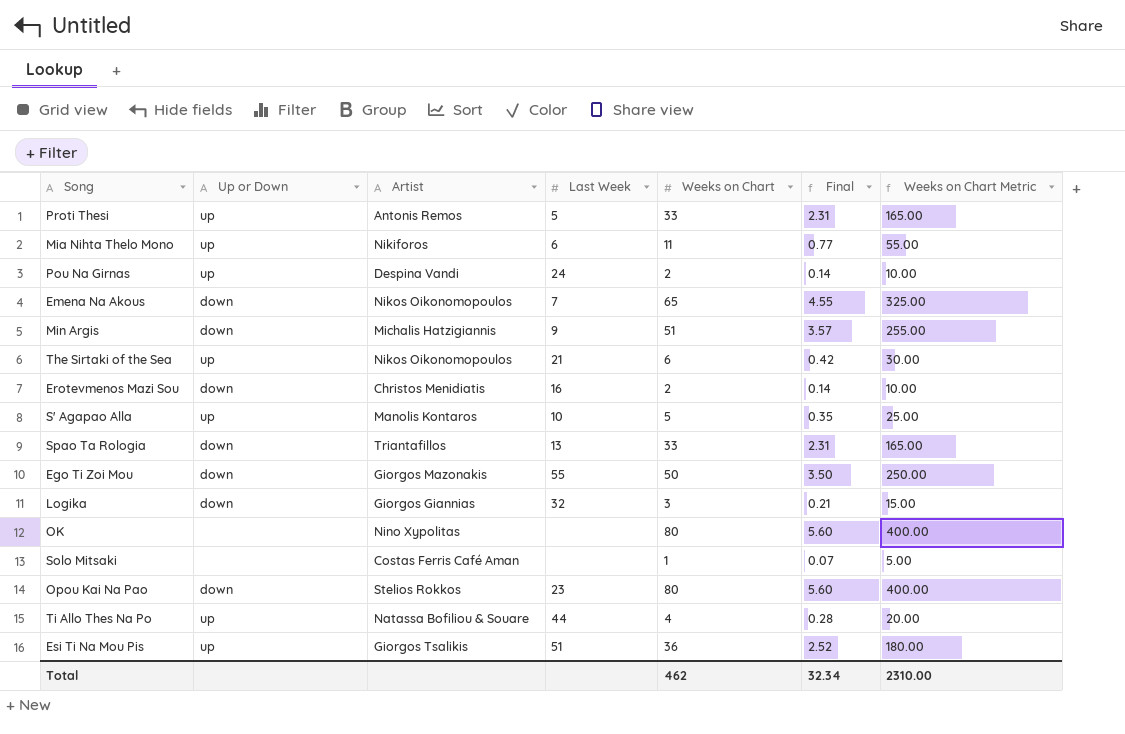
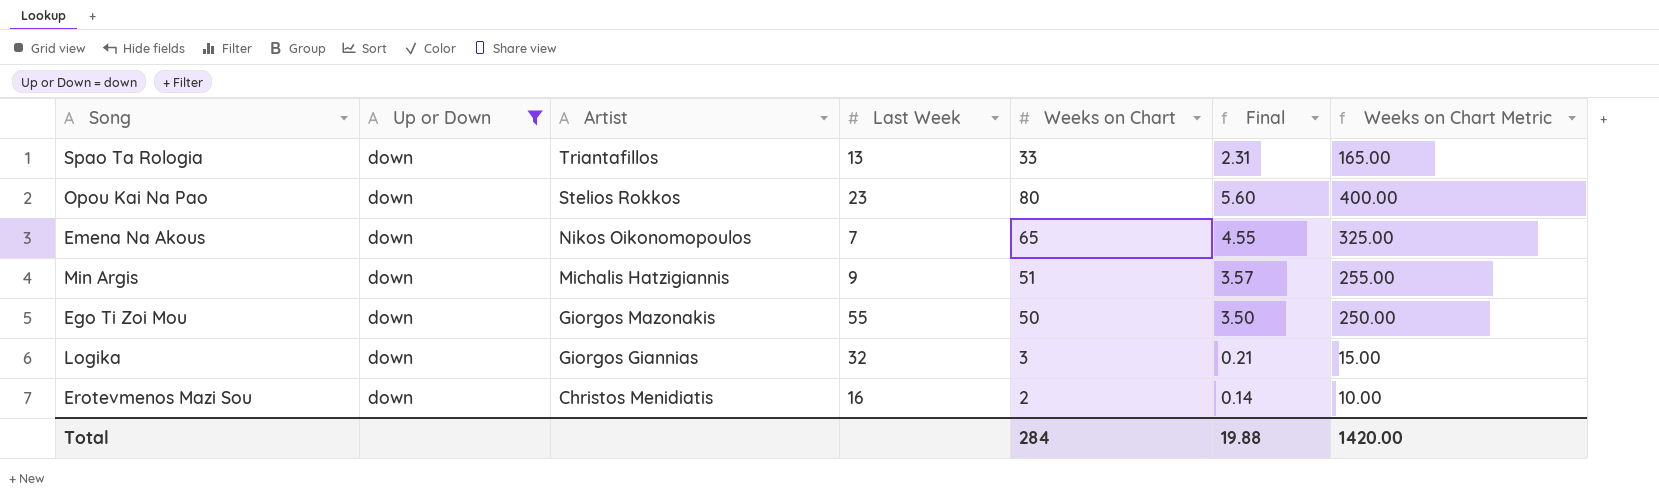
filter: none -> Up or Down = down
row order: none -> Artist descending
Total | Weeks on Chart: 462 -> 284
Total | Final: 32.34 -> 19.88
Total | Weeks on Chart Metric: 2310.00 -> 1420.00

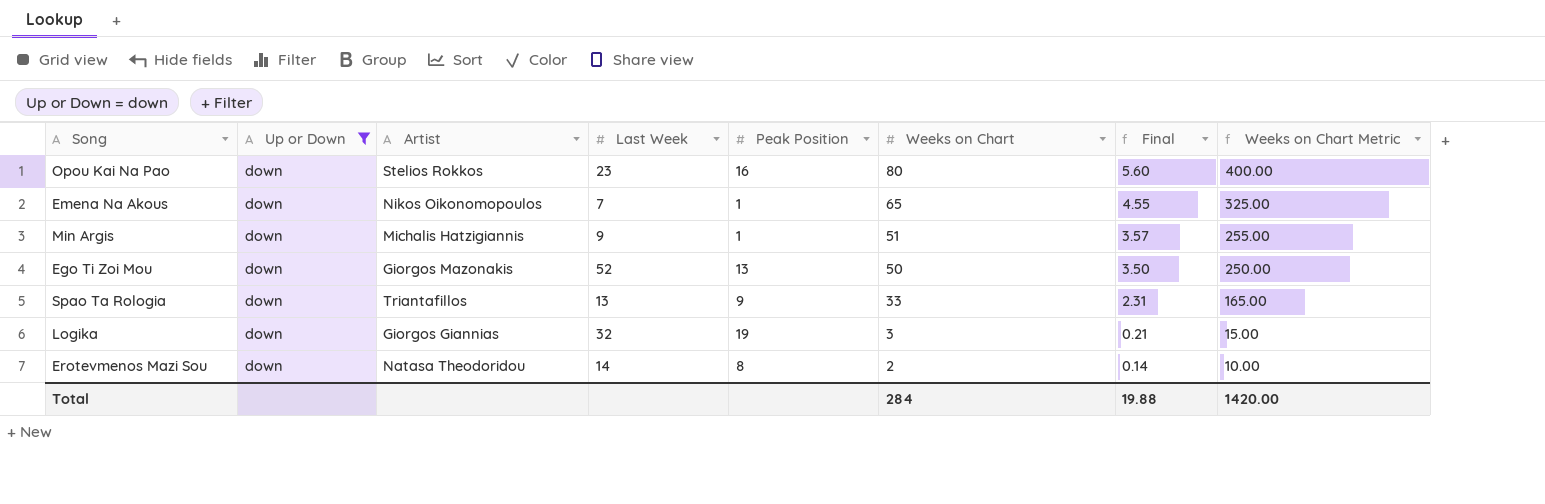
row order: Artist descending -> Weeks on Chart descending
column Peak Position | position: none -> 5
Ego Ti Zoi Mou | Last Week: 55 -> 52
Erotevmenos Mazi Sou | Artist: Christos Menidiatis -> Natasa Theodoridou
Erotevmenos Mazi Sou | Last Week: 16 -> 14

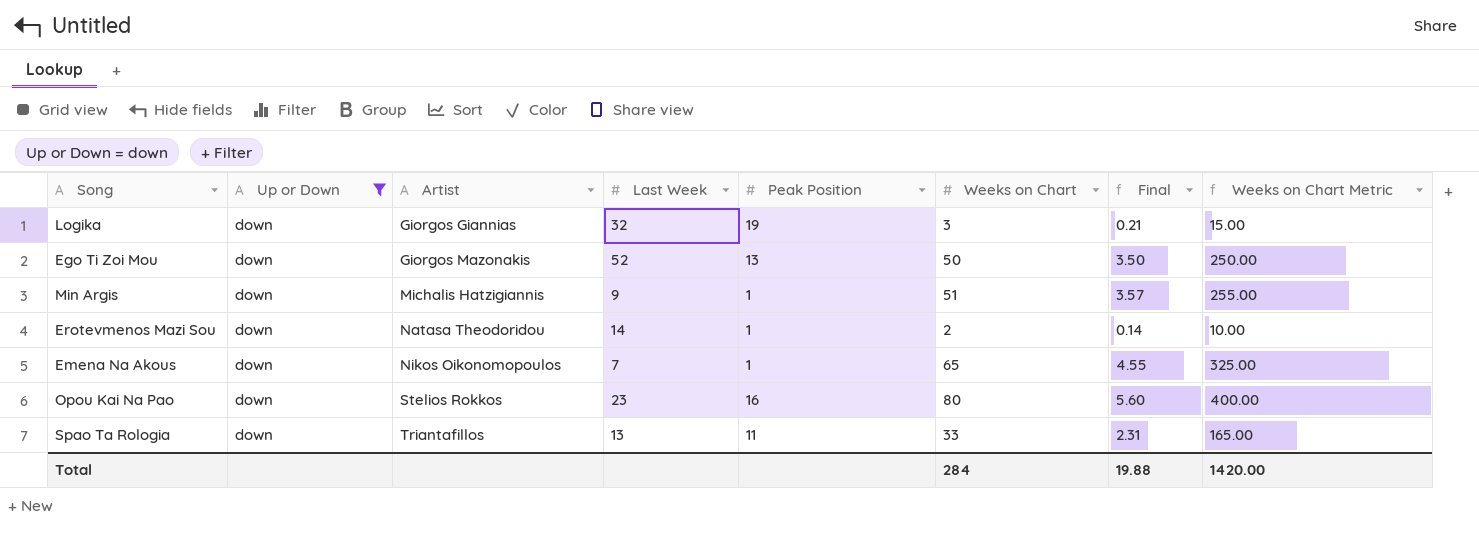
row order: Weeks on Chart descending -> Artist ascending
Erotevmenos Mazi Sou | Peak Position: 8 -> 1
Spao Ta Rologia | Peak Position: 9 -> 11

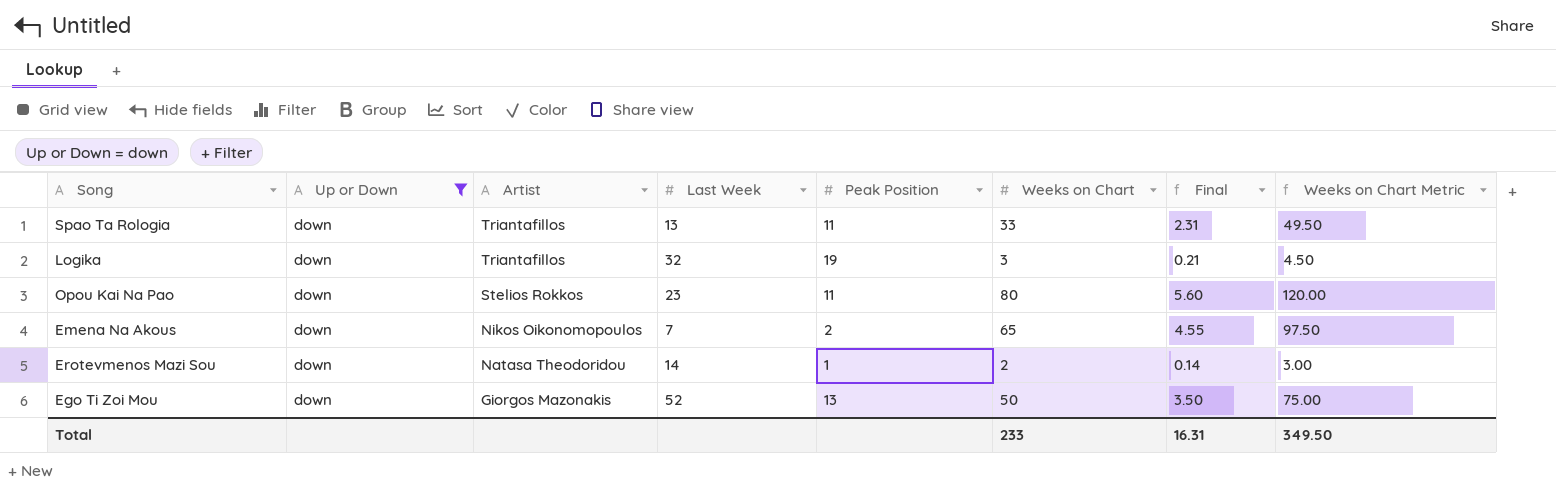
row order: Artist ascending -> Artist descending
column Weeks on Chart Metric | formula: [Weeks on Chart] * 5 -> [Weeks on Chart] * 1.5
row Min Argis: down | Michalis Hatzigiannis | 9 | 1 | 51 | 3.57 | 255.00 -> none
Logika | Artist: Giorgos Giannias -> Triantafillos
Opou Kai Na Pao | Peak Position: 16 -> 11
Emena Na Akous | Peak Position: 1 -> 2
Total | Weeks on Chart: 284 -> 233
Total | Final: 19.88 -> 16.31
Total | Weeks on Chart Metric: 1420.00 -> 349.50

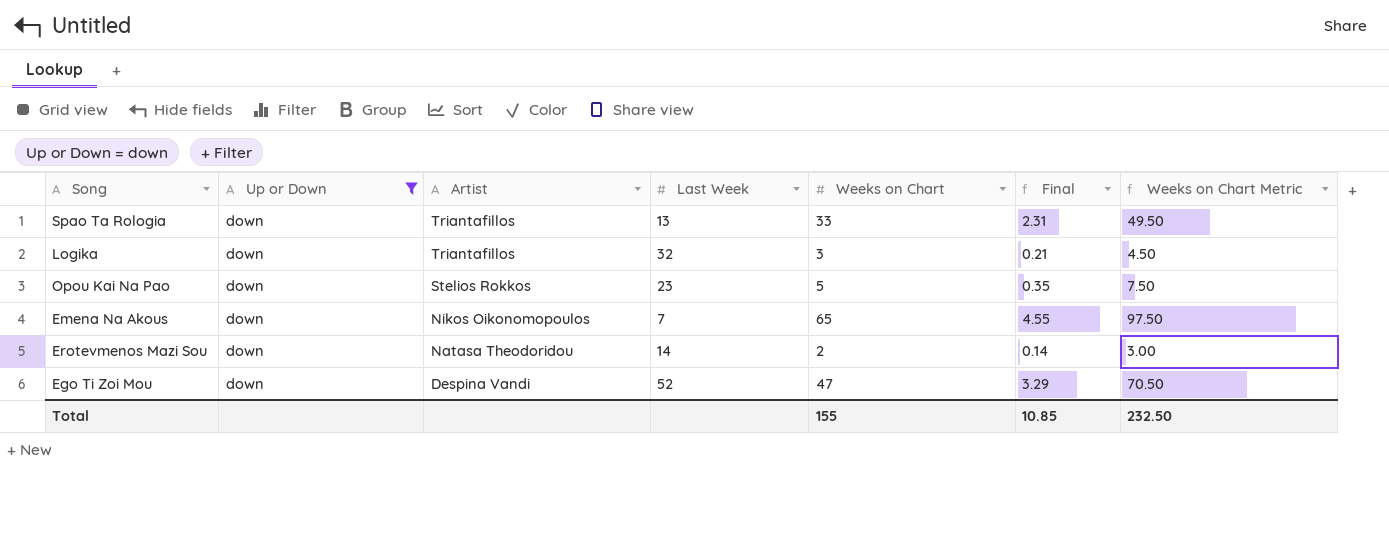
column Peak Position | position: 5 -> none
Opou Kai Na Pao | Weeks on Chart: 80 -> 5
Opou Kai Na Pao | Final: 5.60 -> 0.35
Opou Kai Na Pao | Weeks on Chart Metric: 120.00 -> 7.50
Ego Ti Zoi Mou | Artist: Giorgos Mazonakis -> Despina Vandi
Ego Ti Zoi Mou | Weeks on Chart: 50 -> 47
Ego Ti Zoi Mou | Final: 3.50 -> 3.29
Ego Ti Zoi Mou | Weeks on Chart Metric: 75.00 -> 70.50
Total | Weeks on Chart: 233 -> 155
Total | Final: 16.31 -> 10.85
Total | Weeks on Chart Metric: 349.50 -> 232.50

